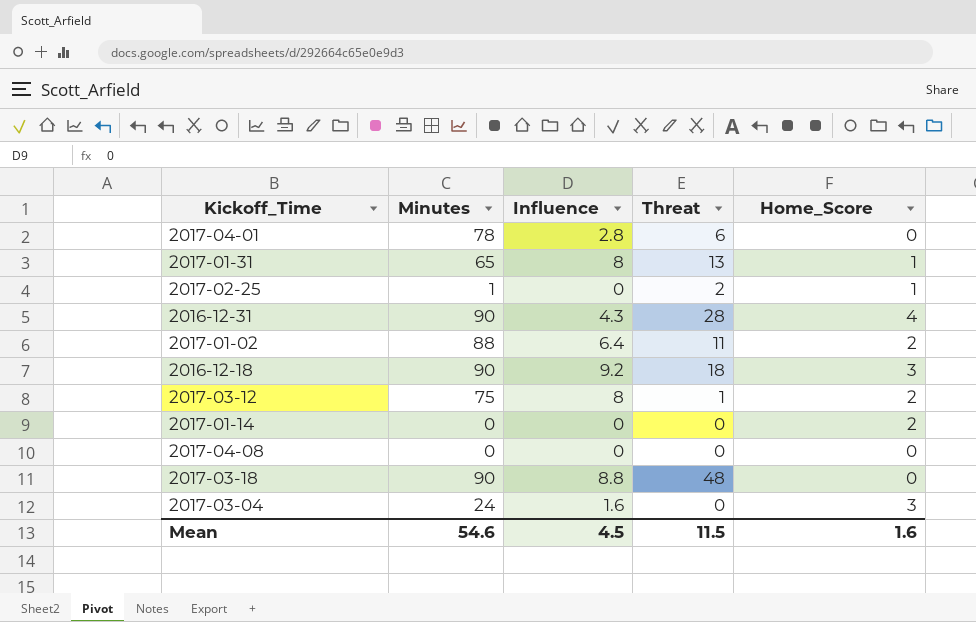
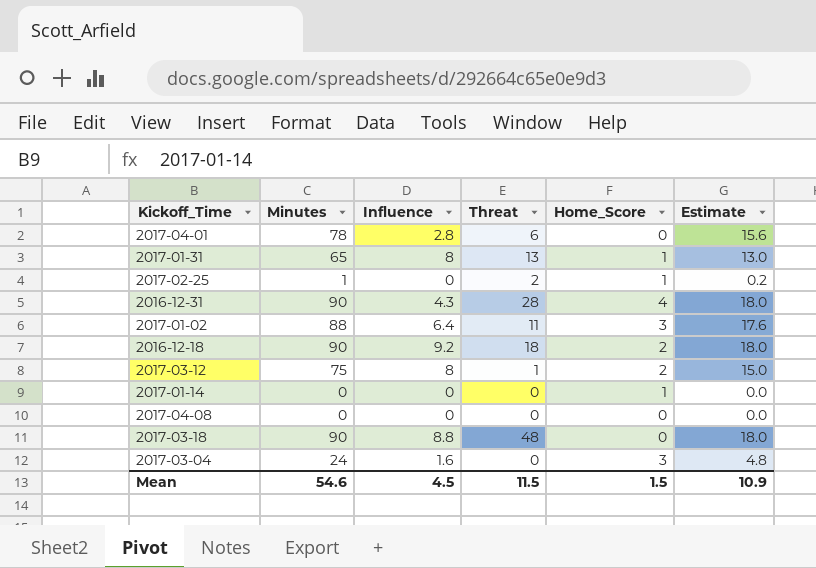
column Estimate | formula: none -> [Minutes] * 0.2
2017-01-02 | Home_Score: 2 -> 3
2016-12-18 | Home_Score: 3 -> 2
2017-01-14 | Home_Score: 2 -> 1
Mean | Home_Score: 1.6 -> 1.5

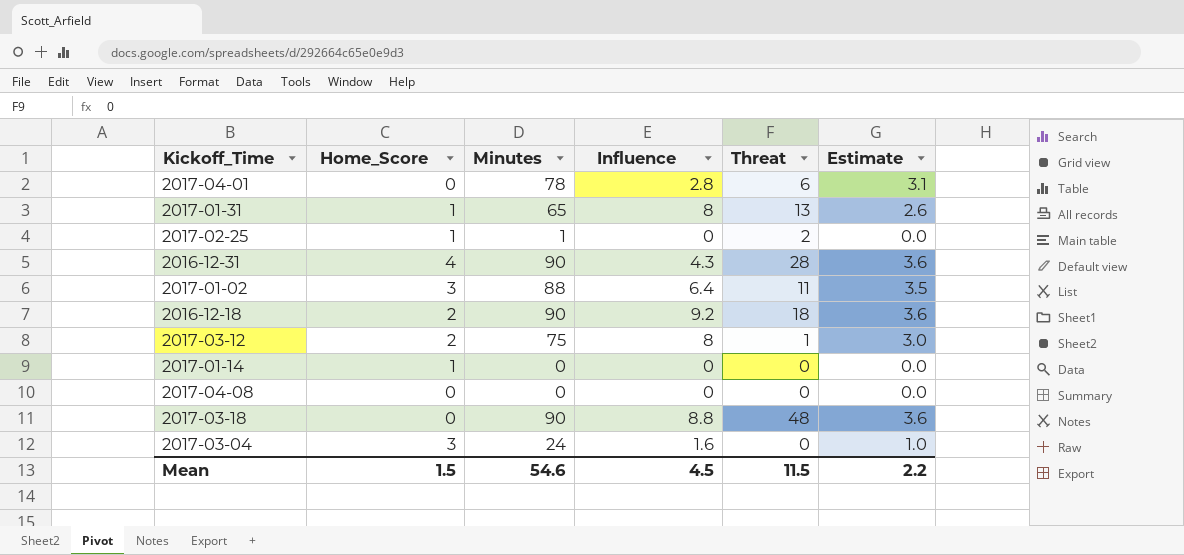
column Home_Score | position: 5 -> 2
column Estimate | formula: [Minutes] * 0.2 -> [Minutes] * 0.04
Mean | Estimate: 10.9 -> 2.2

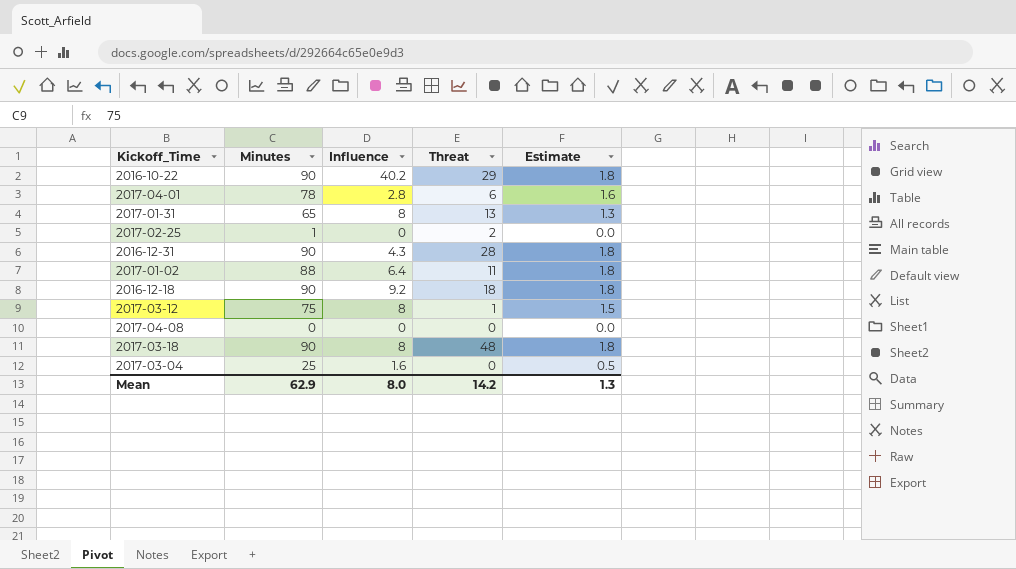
column Home_Score | position: 2 -> none
column Estimate | formula: [Minutes] * 0.04 -> [Minutes] * 0.02
row 2017-01-14: 1 | 0 | 0 | 0 | 0.0 -> none
row 2016-10-22: none -> 90 | 40.2 | 29 | 1.8
2017-03-18 | Influence: 8.8 -> 8
2017-03-04 | Minutes: 24 -> 25
Mean | Minutes: 54.6 -> 62.9
Mean | Influence: 4.5 -> 8.0
Mean | Threat: 11.5 -> 14.2
Mean | Estimate: 2.2 -> 1.3

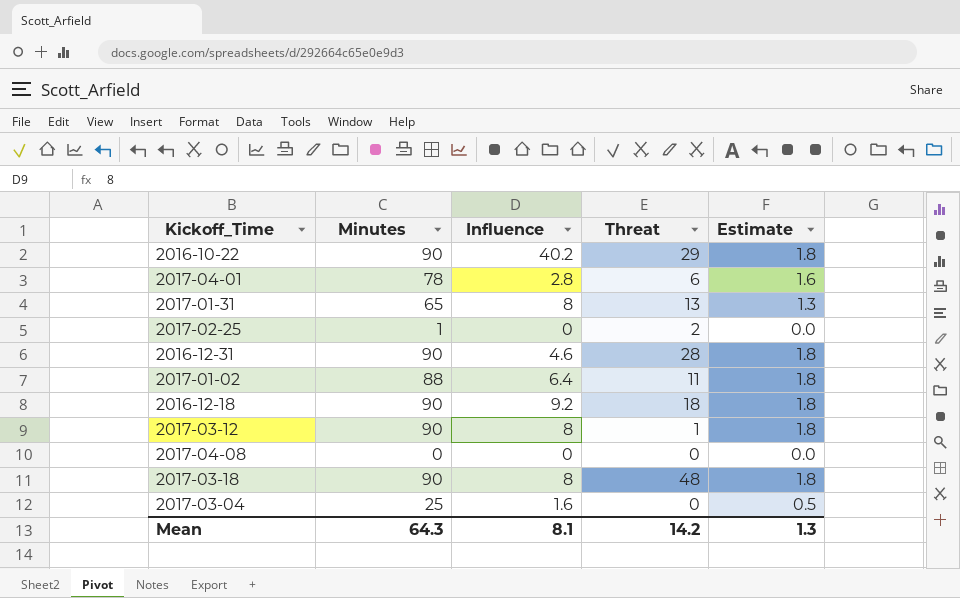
2016-12-31 | Influence: 4.3 -> 4.6
2017-03-12 | Minutes: 75 -> 90
2017-03-12 | Estimate: 1.5 -> 1.8
Mean | Minutes: 62.9 -> 64.3
Mean | Influence: 8.0 -> 8.1

